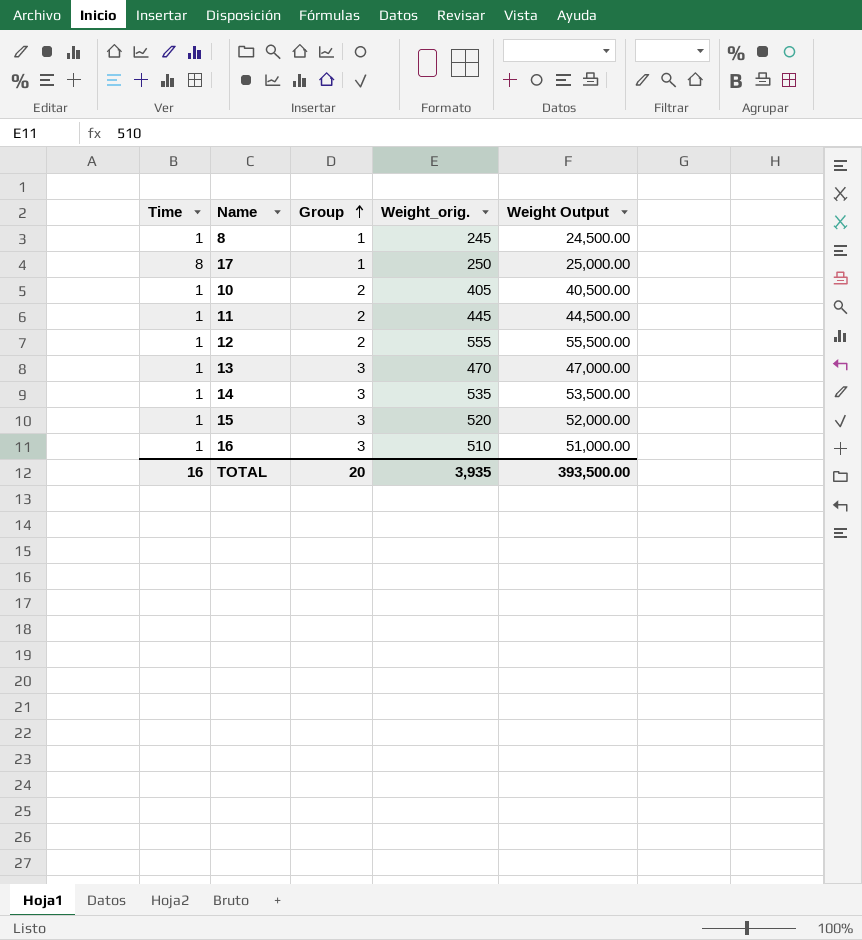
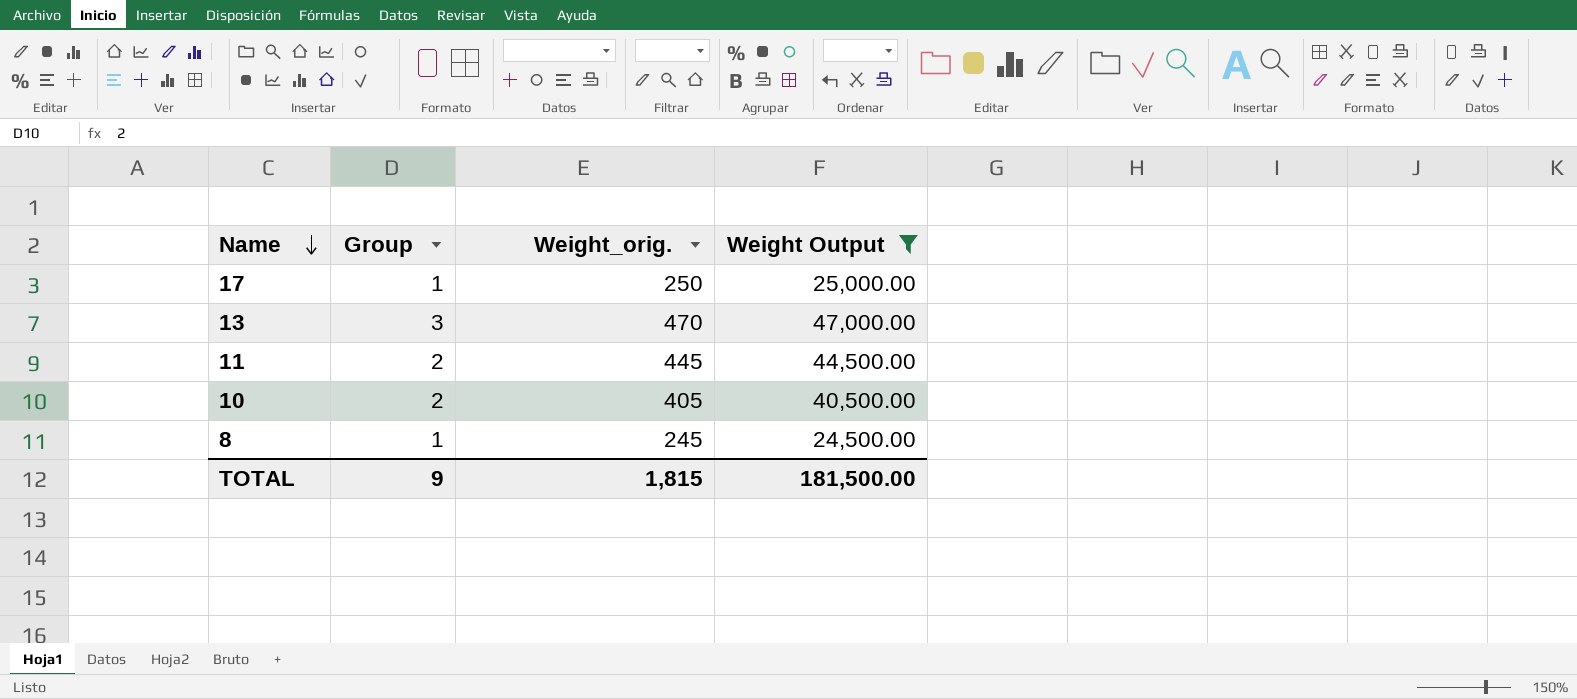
filter: none -> Weight Output <= 47,000.00
row order: Group ascending -> Name descending
column Time | position: 1 -> none
TOTAL | Group: 20 -> 9
TOTAL | Weight_orig.: 3,935 -> 1,815
TOTAL | Weight Output: 393,500.00 -> 181,500.00

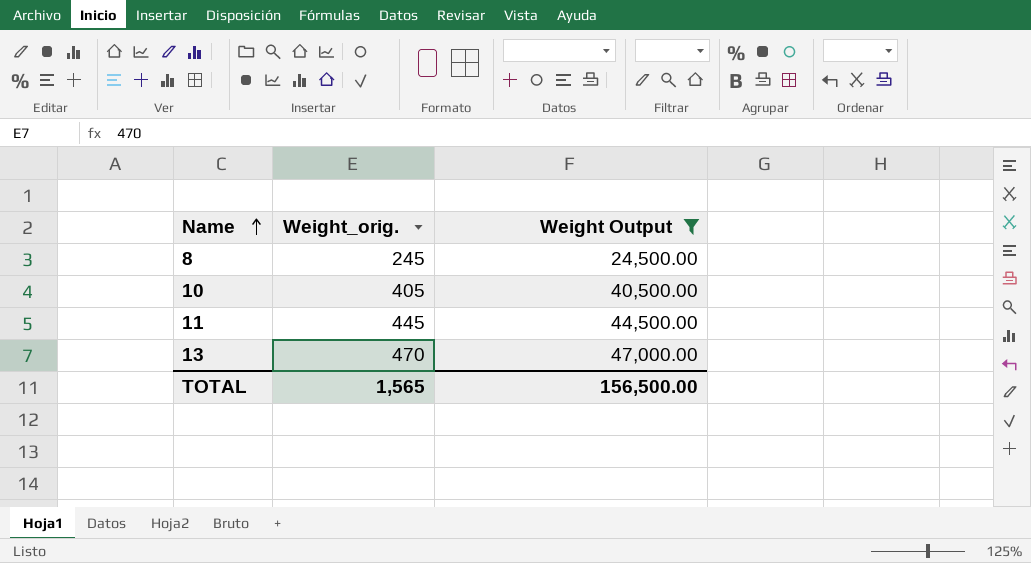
row order: Name descending -> Name ascending
column Group | position: 2 -> none
row 17: 1 | 250 | 25,000.00 -> none
TOTAL | Weight_orig.: 1,815 -> 1,565
TOTAL | Weight Output: 181,500.00 -> 156,500.00

